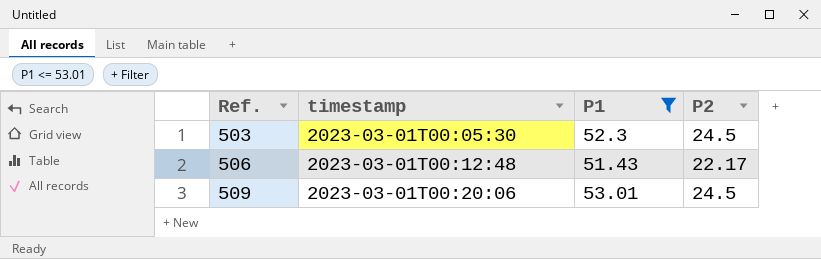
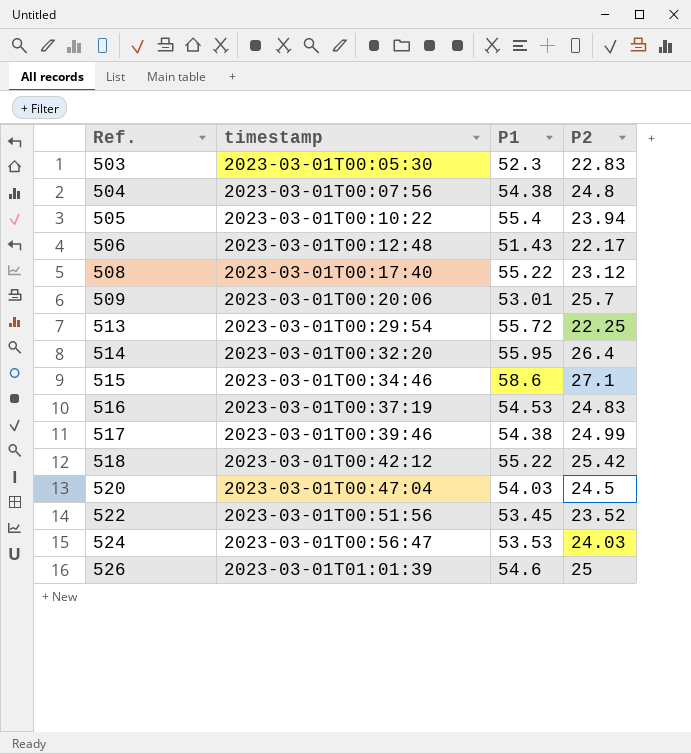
filter: P1 <= 53.01 -> none
503 | P2: 24.5 -> 22.83
509 | P2: 24.5 -> 25.7

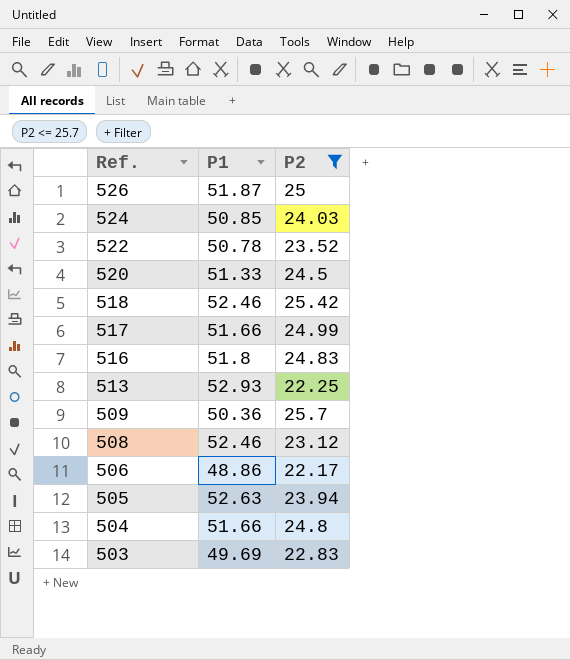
filter: none -> P2 <= 25.7
row order: Ref. ascending -> Ref. descending
column timestamp | position: 2 -> none
526 | P1: 54.6 -> 51.87
524 | P1: 53.53 -> 50.85
522 | P1: 53.45 -> 50.78
520 | P1: 54.03 -> 51.33
518 | P1: 55.22 -> 52.46
517 | P1: 54.38 -> 51.66
516 | P1: 54.53 -> 51.8
513 | P1: 55.72 -> 52.93
509 | P1: 53.01 -> 50.36
508 | P1: 55.22 -> 52.46
506 | P1: 51.43 -> 48.86
505 | P1: 55.4 -> 52.63
504 | P1: 54.38 -> 51.66
503 | P1: 52.3 -> 49.69

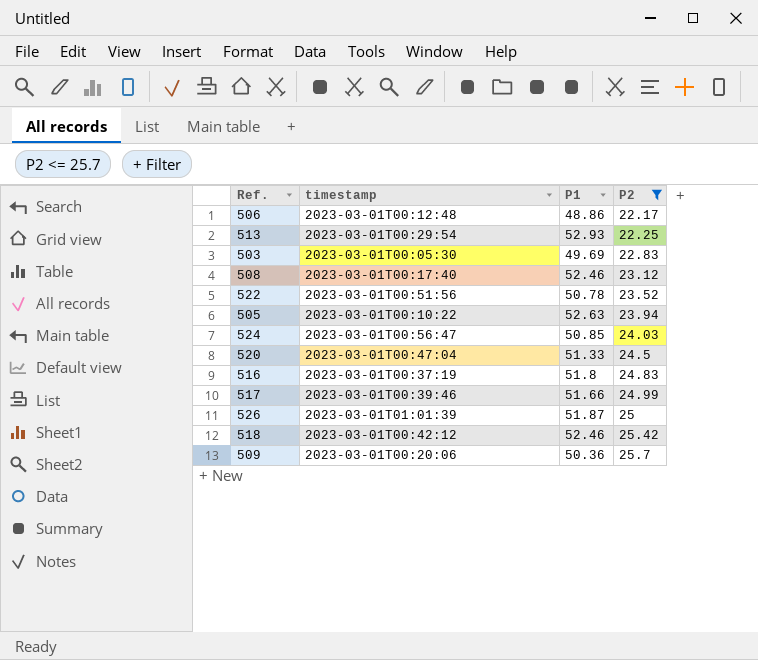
row order: Ref. descending -> P2 ascending
column timestamp | position: none -> 2
row 504: 51.66 | 24.8 -> none

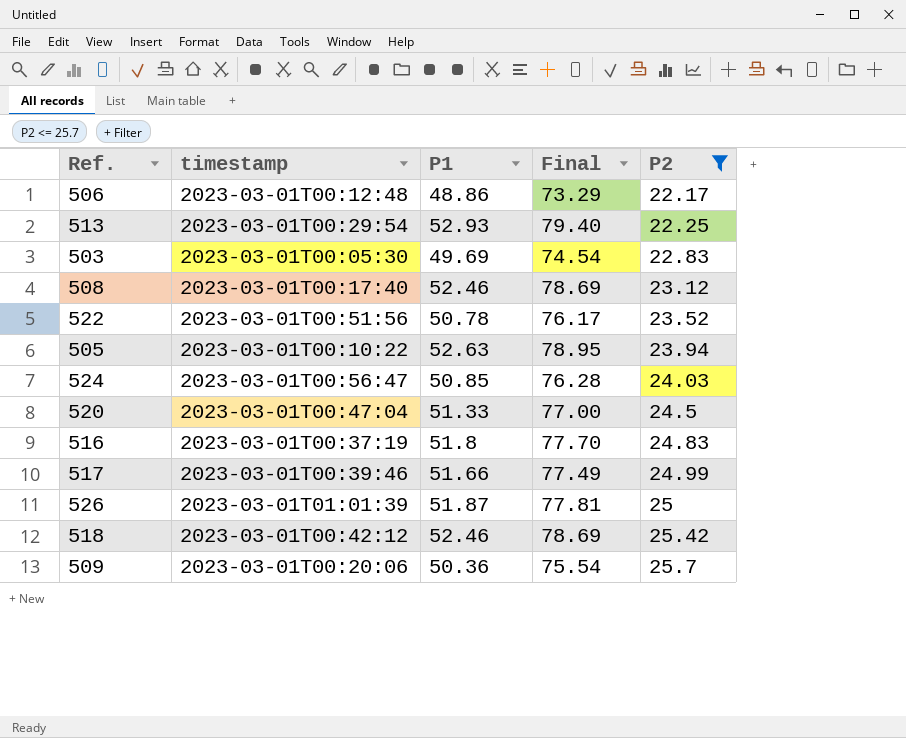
column Final | formula: none -> [P1] * 1.5

